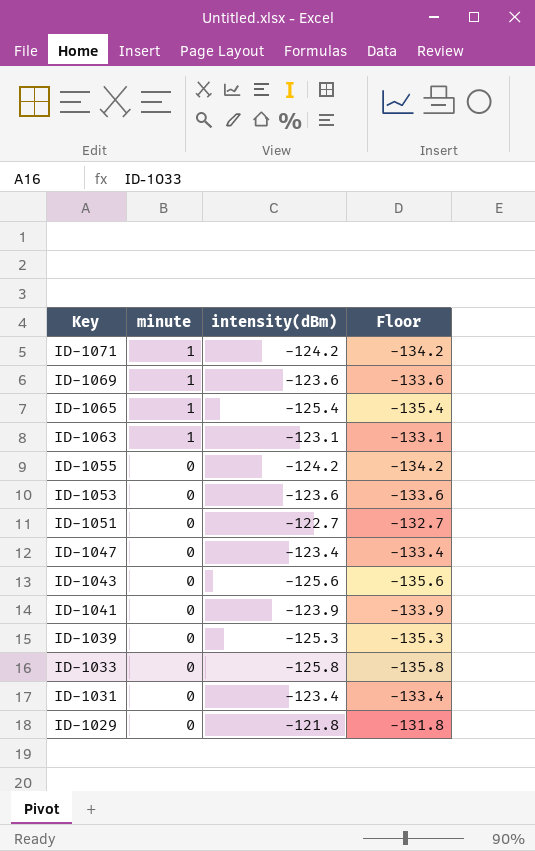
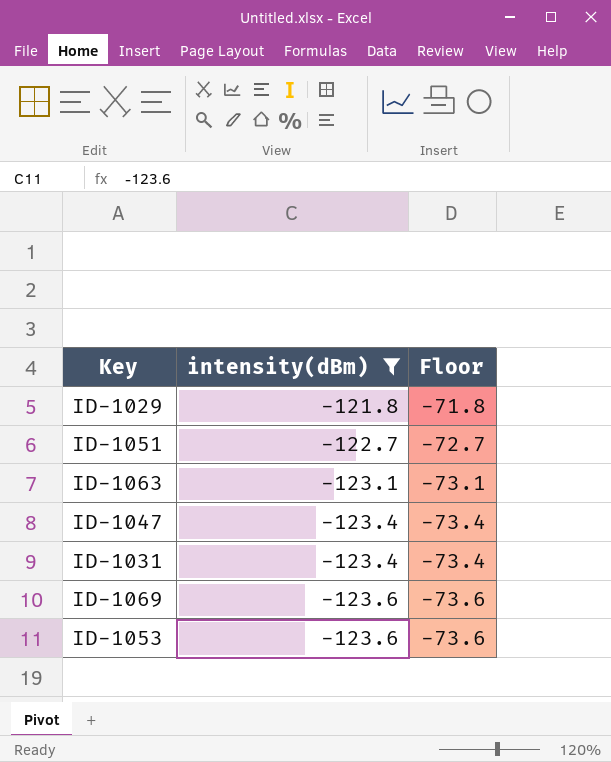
filter: none -> intensity(dBm) >= -123.6
row order: Key descending -> intensity(dBm) descending
column minute | position: 2 -> none
column Floor | formula: [intensity(dBm)] - 10 -> [intensity(dBm)] + 50

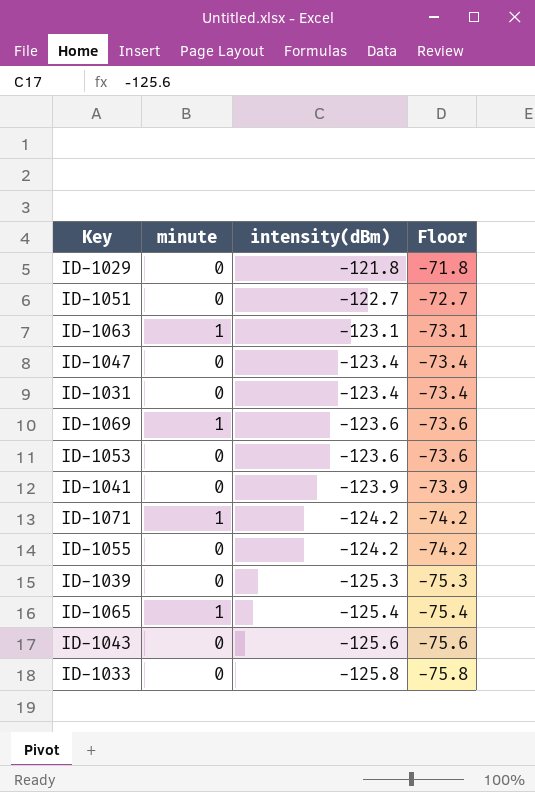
filter: intensity(dBm) >= -123.6 -> none
column minute | position: none -> 2

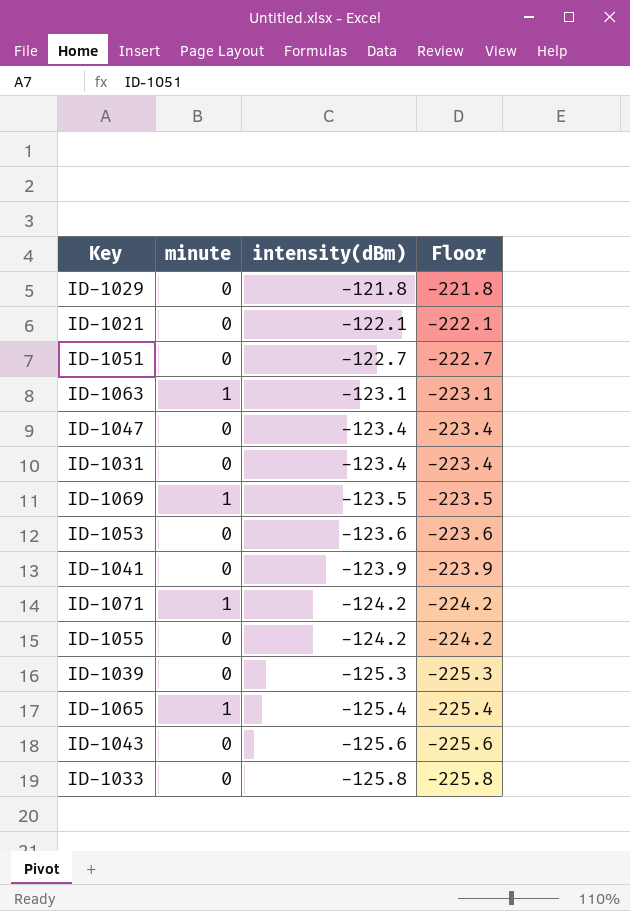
column Floor | formula: [intensity(dBm)] + 50 -> [intensity(dBm)] - 100
row ID-1021: none -> 0 | -122.1 | -222.1
ID-1069 | intensity(dBm): -123.6 -> -123.5

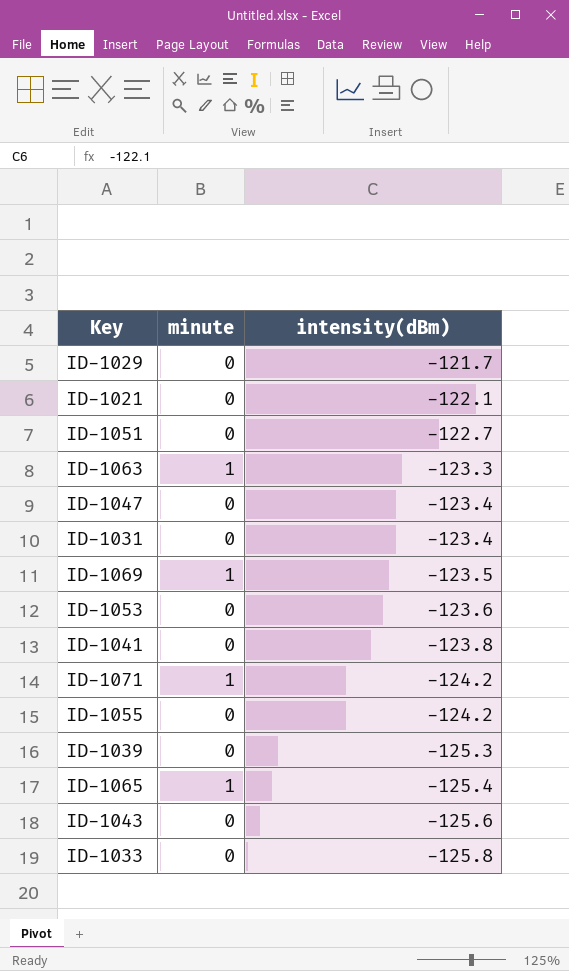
column Floor | formula: [intensity(dBm)] - 100 -> none
ID-1029 | intensity(dBm): -121.8 -> -121.7
ID-1063 | intensity(dBm): -123.1 -> -123.3
ID-1041 | intensity(dBm): -123.9 -> -123.8

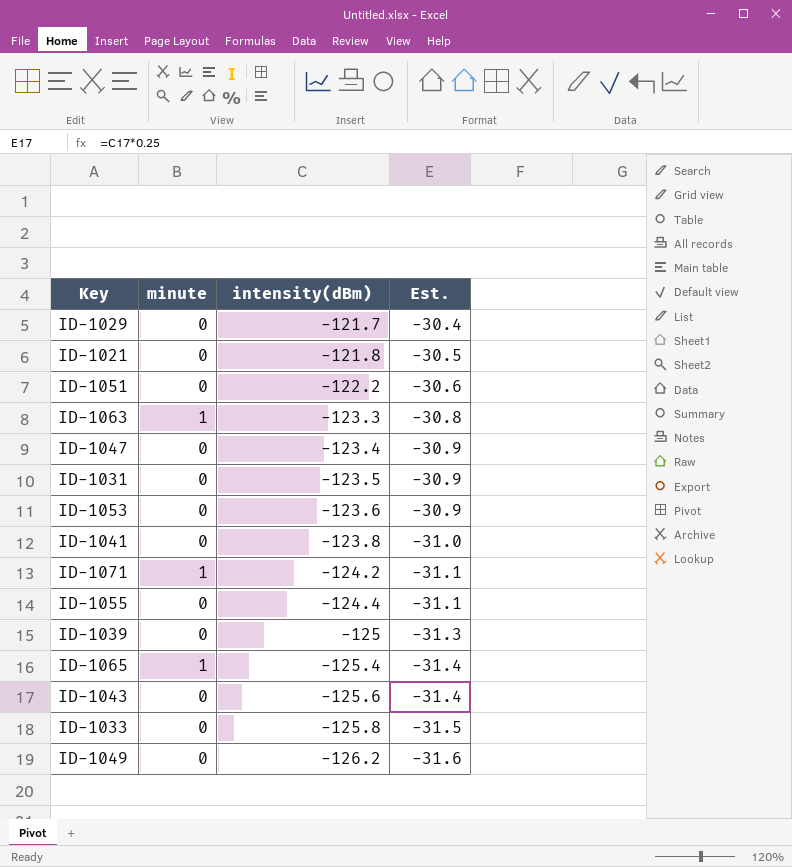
column Est. | formula: none -> [intensity(dBm)] * 0.25
row ID-1069: 1 | -123.5 -> none
ID-1021 | intensity(dBm): -122.1 -> -121.8
ID-1051 | intensity(dBm): -122.7 -> -122.2
ID-1031 | intensity(dBm): -123.4 -> -123.5
ID-1055 | intensity(dBm): -124.2 -> -124.4
ID-1039 | intensity(dBm): -125.3 -> -125
row ID-1049: none -> 0 | -126.2 | -31.6

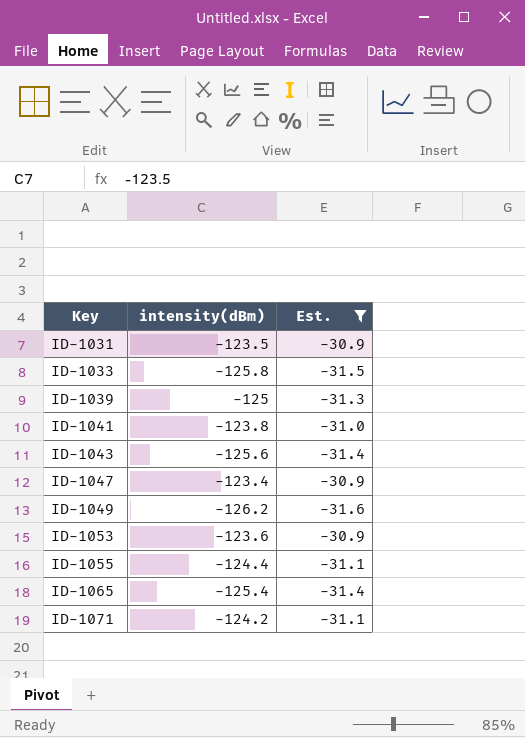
filter: none -> Est. <= -30.9
row order: intensity(dBm) descending -> Key ascending
column minute | position: 2 -> none

